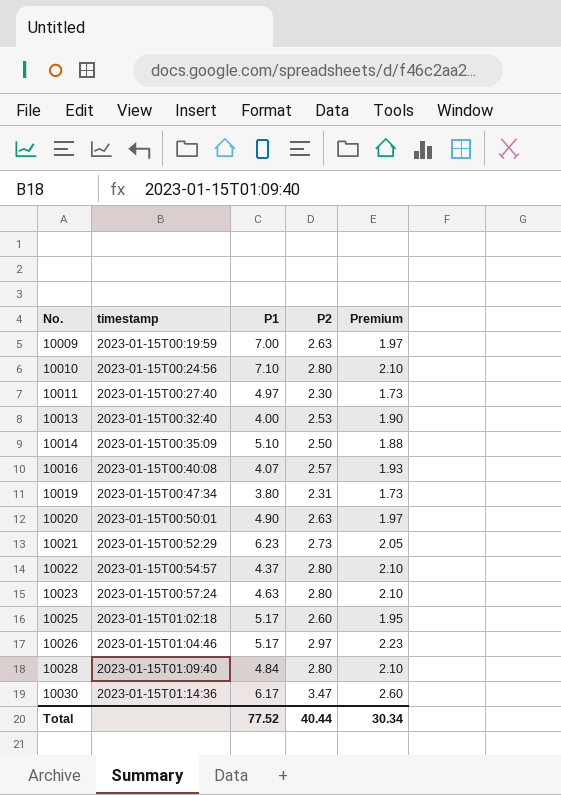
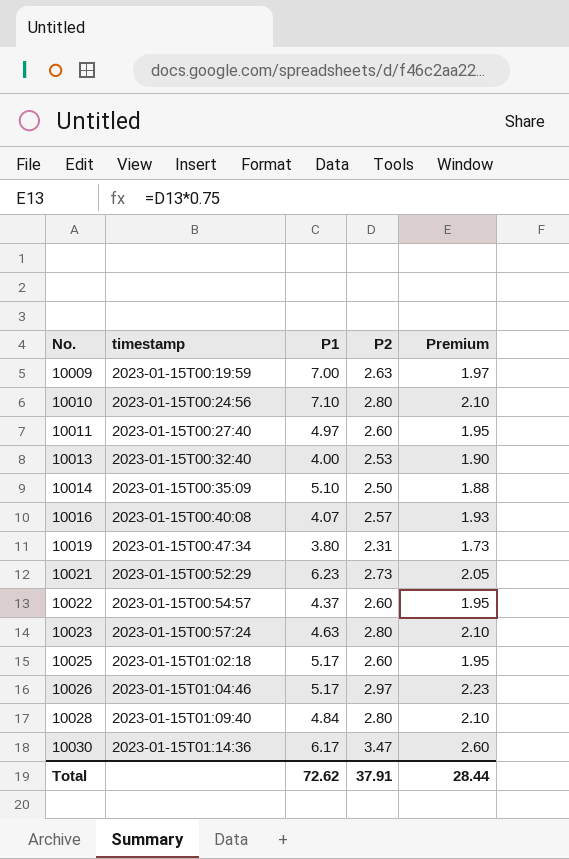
row 10020: 2023-01-15T00:50:01 | 4.90 | 2.63 | 1.97 -> none
10011 | P2: 2.30 -> 2.60
10011 | Premium: 1.73 -> 1.95
10022 | P2: 2.80 -> 2.60
10022 | Premium: 2.10 -> 1.95
Total | P1: 77.52 -> 72.62
Total | P2: 40.44 -> 37.91
Total | Premium: 30.34 -> 28.44

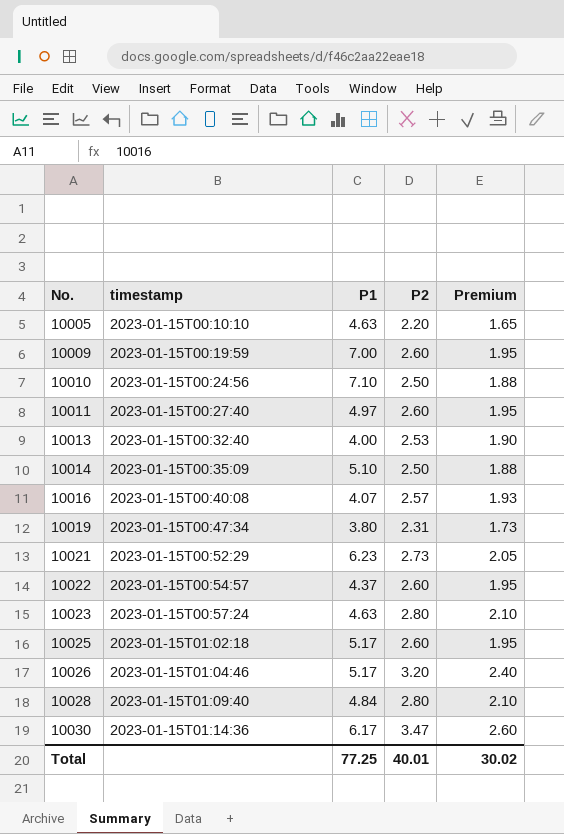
row 10005: none -> 2023-01-15T00:10:10 | 4.63 | 2.20 | 1.65
10009 | P2: 2.63 -> 2.60
10009 | Premium: 1.97 -> 1.95
10010 | P2: 2.80 -> 2.50
10010 | Premium: 2.10 -> 1.88
10026 | P2: 2.97 -> 3.20
10026 | Premium: 2.23 -> 2.40
Total | P1: 72.62 -> 77.25
Total | P2: 37.91 -> 40.01
Total | Premium: 28.44 -> 30.02

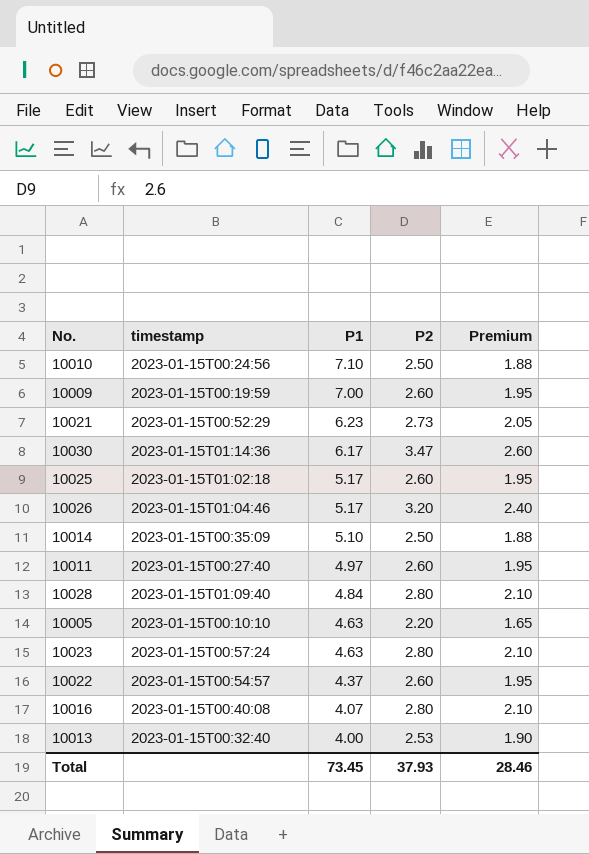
row order: No. ascending -> P1 descending
row 10019: 2023-01-15T00:47:34 | 3.80 | 2.31 | 1.73 -> none
10016 | P2: 2.57 -> 2.80
10016 | Premium: 1.93 -> 2.10
Total | P1: 77.25 -> 73.45
Total | P2: 40.01 -> 37.93
Total | Premium: 30.02 -> 28.46

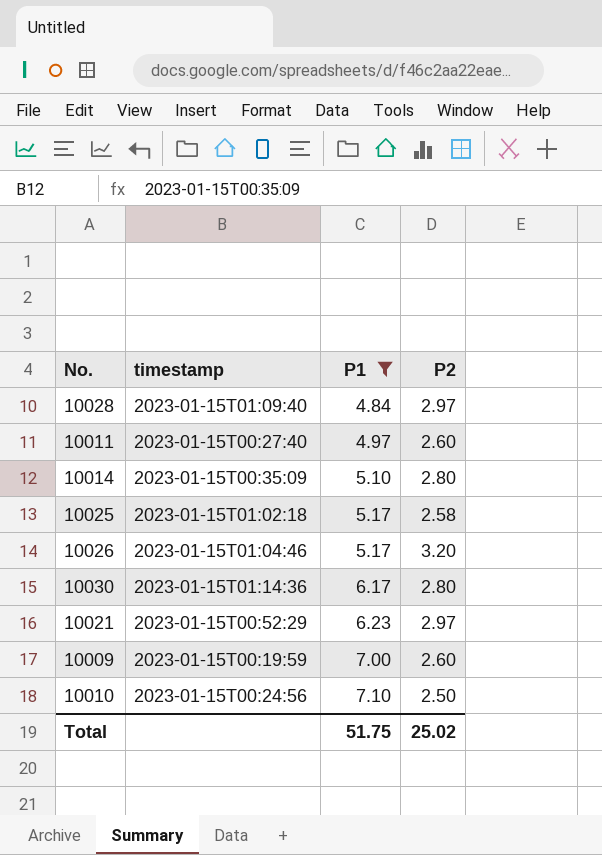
filter: none -> P1 >= 4.84
row order: P1 descending -> P1 ascending
column Premium | formula: [P2] * 0.75 -> none
10028 | P2: 2.80 -> 2.97
10014 | P2: 2.50 -> 2.80
10025 | P2: 2.60 -> 2.58
10030 | P2: 3.47 -> 2.80
10021 | P2: 2.73 -> 2.97
Total | P1: 73.45 -> 51.75
Total | P2: 37.93 -> 25.02

